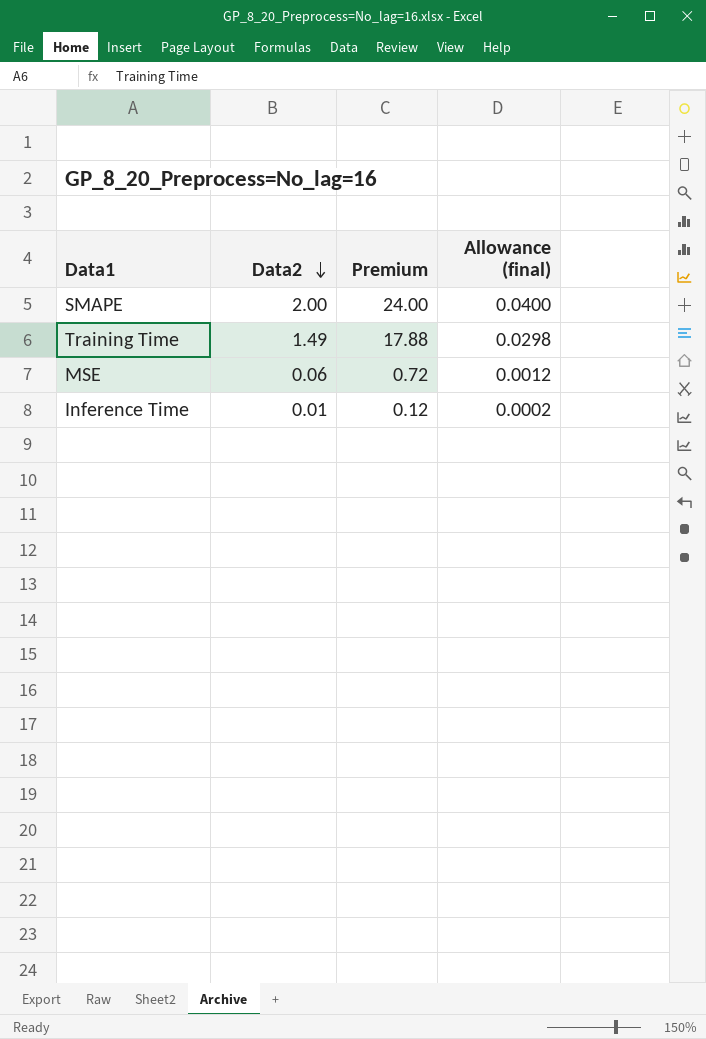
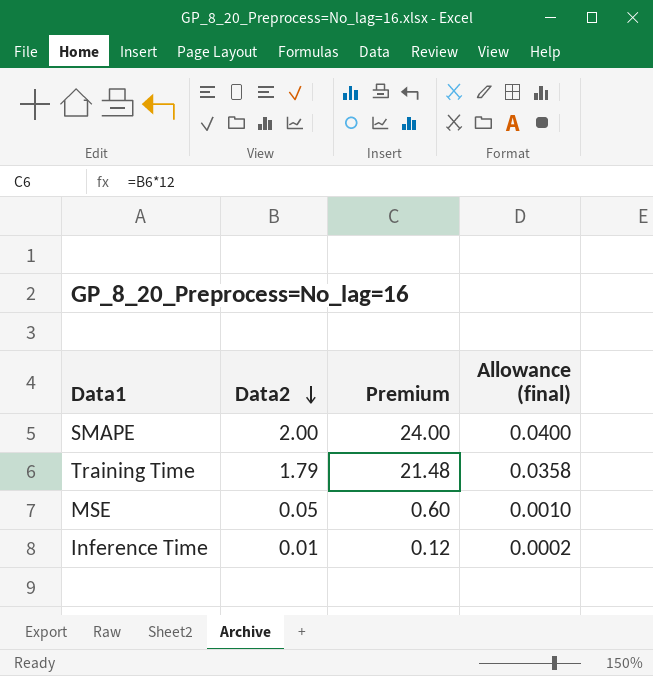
Training Time | Data2: 1.49 -> 1.79
Training Time | Premium: 17.88 -> 21.48
Training Time | Allowance (final): 0.0298 -> 0.0358
MSE | Data2: 0.06 -> 0.05
MSE | Premium: 0.72 -> 0.60
MSE | Allowance (final): 0.0012 -> 0.0010

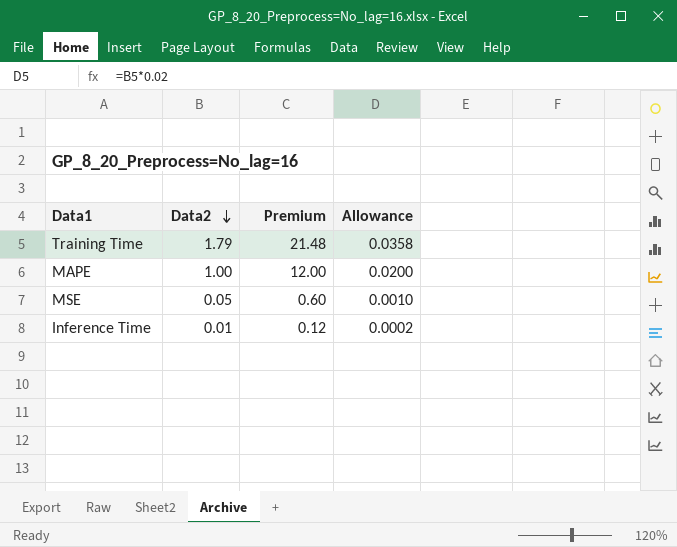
column name: Allowance (final) -> Allowance
row SMAPE: 2.00 | 24.00 | 0.0400 -> none
row MAPE: none -> 1.00 | 12.00 | 0.0200

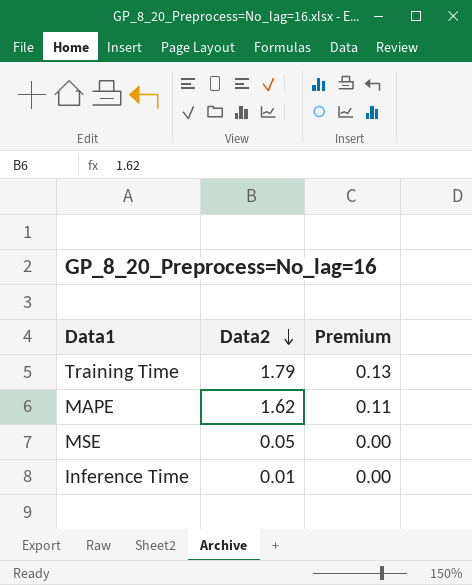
column Allowance | formula: [Data2] * 0.02 -> none
column Premium | formula: [Data2] * 12 -> [Data2] * 0.07
MAPE | Data2: 1.00 -> 1.62

